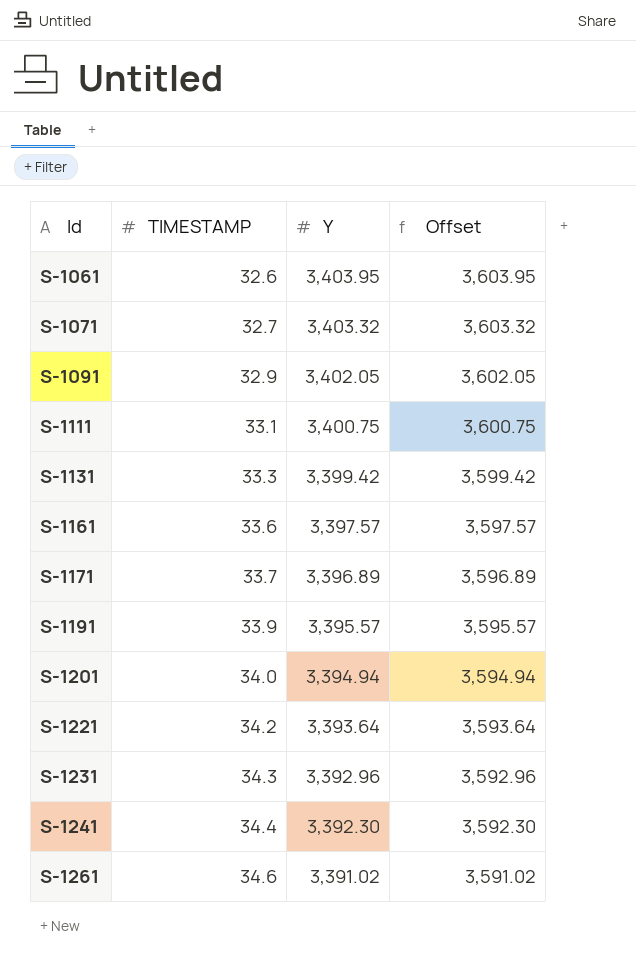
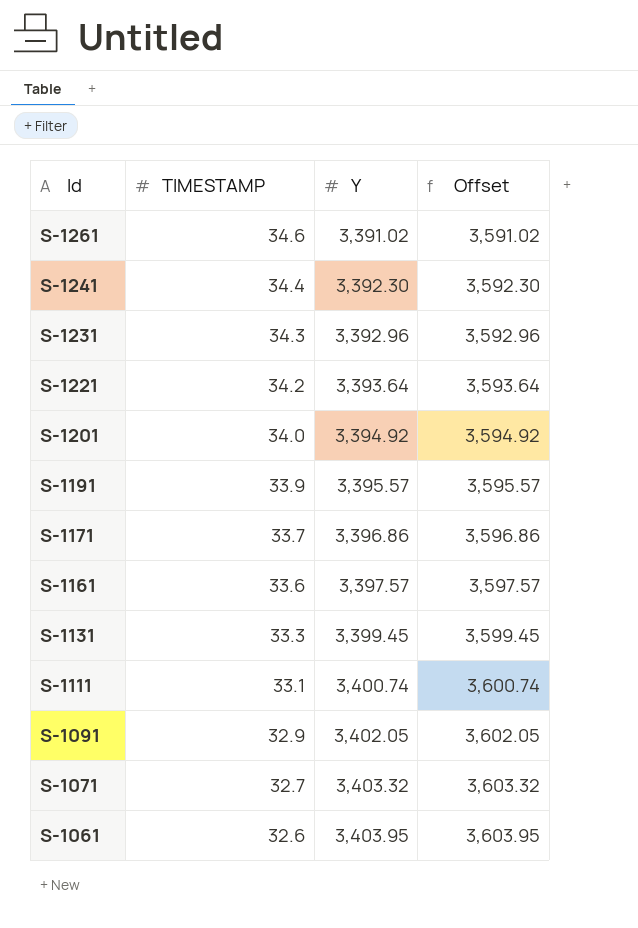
row order: Id ascending -> Id descending
S-1201 | Y: 3,394.94 -> 3,394.92
S-1201 | Offset: 3,594.94 -> 3,594.92
S-1171 | Y: 3,396.89 -> 3,396.86
S-1171 | Offset: 3,596.89 -> 3,596.86
S-1131 | Y: 3,399.42 -> 3,399.45
S-1131 | Offset: 3,599.42 -> 3,599.45
S-1111 | Y: 3,400.75 -> 3,400.74
S-1111 | Offset: 3,600.75 -> 3,600.74

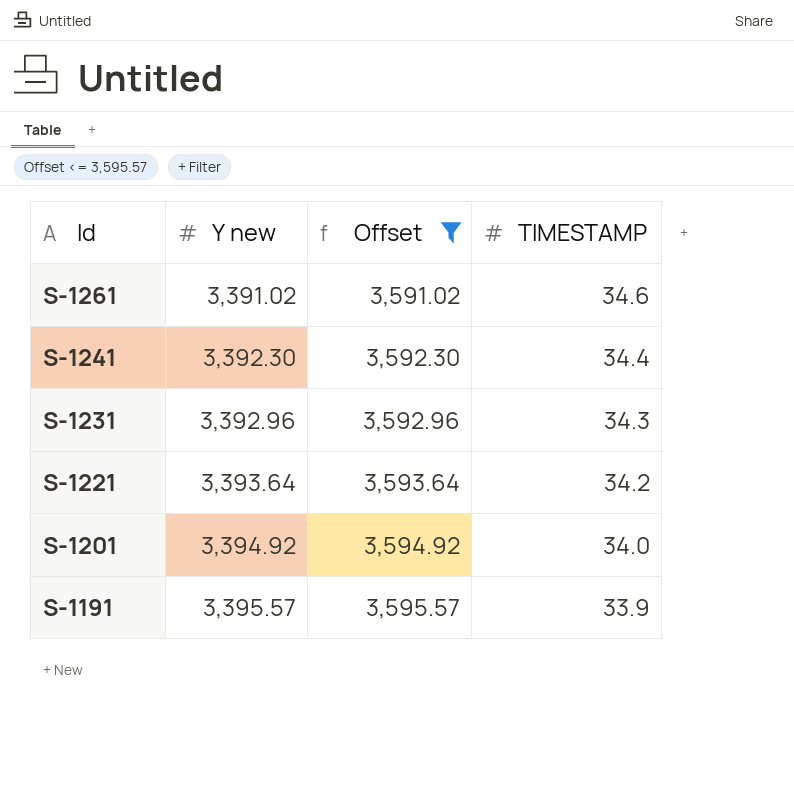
filter: none -> Offset <= 3,595.57
column name: Y -> Y new
column TIMESTAMP | position: 2 -> 4

